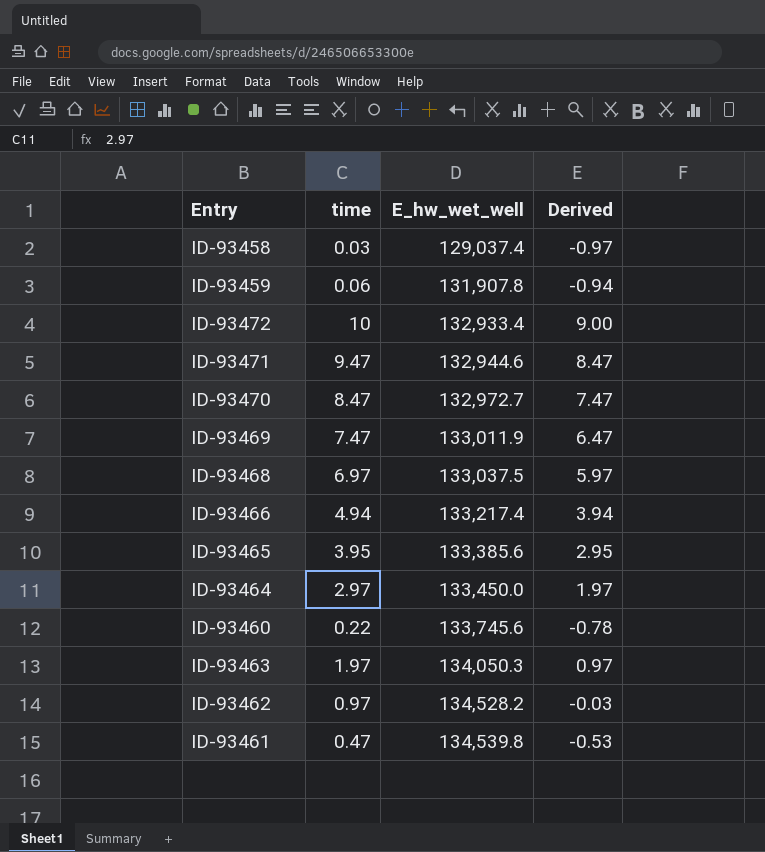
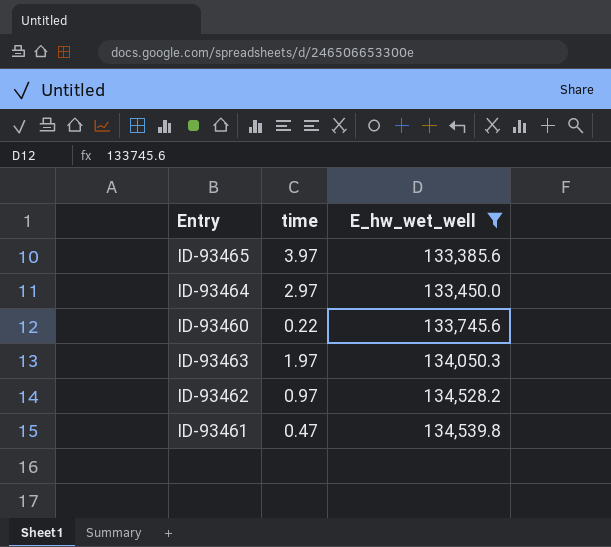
filter: none -> E_hw_wet_well >= 133,385.6
column Derived | formula: [time] - 1 -> none
ID-93465 | time: 3.95 -> 3.97

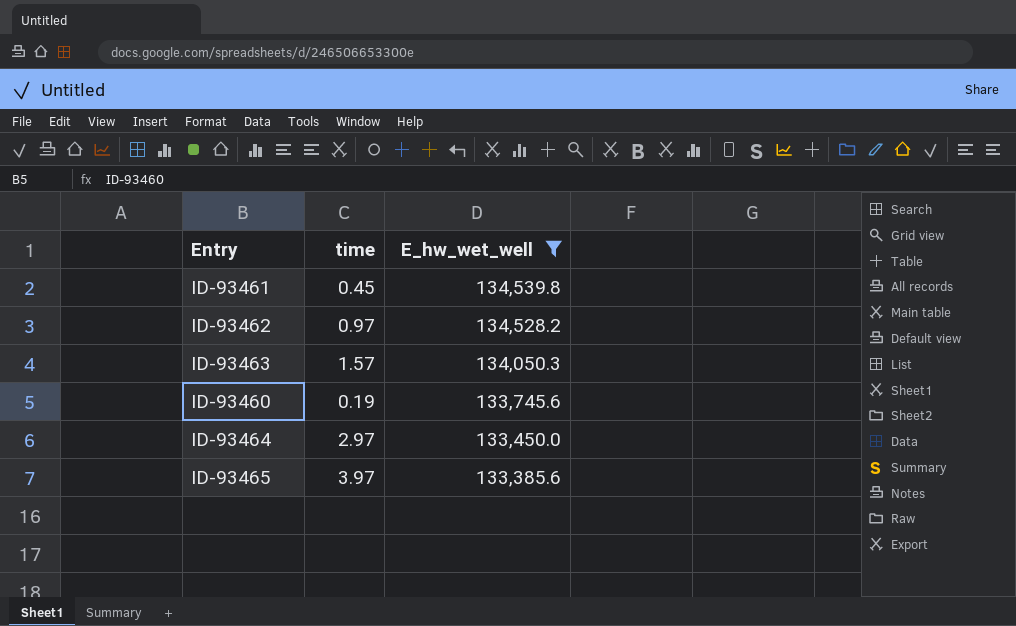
row order: E_hw_wet_well ascending -> E_hw_wet_well descending
ID-93461 | time: 0.47 -> 0.45
ID-93463 | time: 1.97 -> 1.57
ID-93460 | time: 0.22 -> 0.19

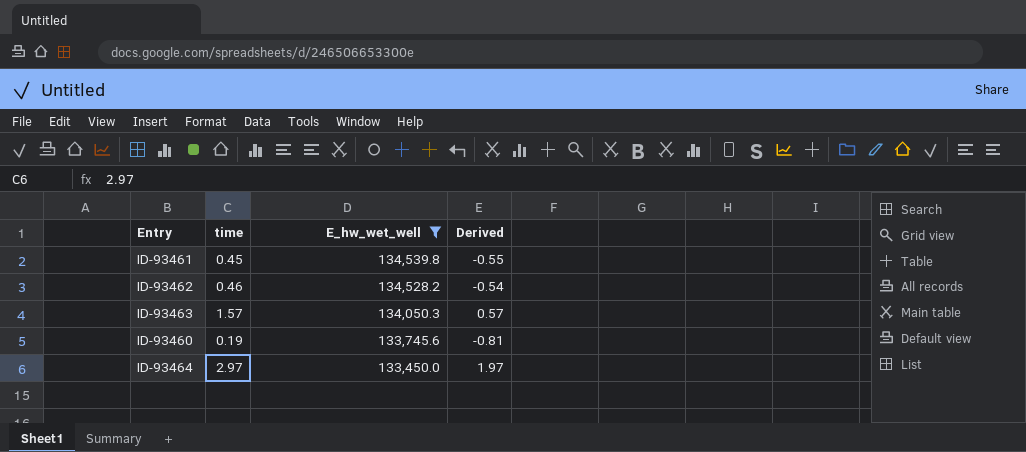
column Derived | formula: none -> [time] - 1
row ID-93465: 3.97 | 133,385.6 -> none
ID-93462 | time: 0.97 -> 0.46

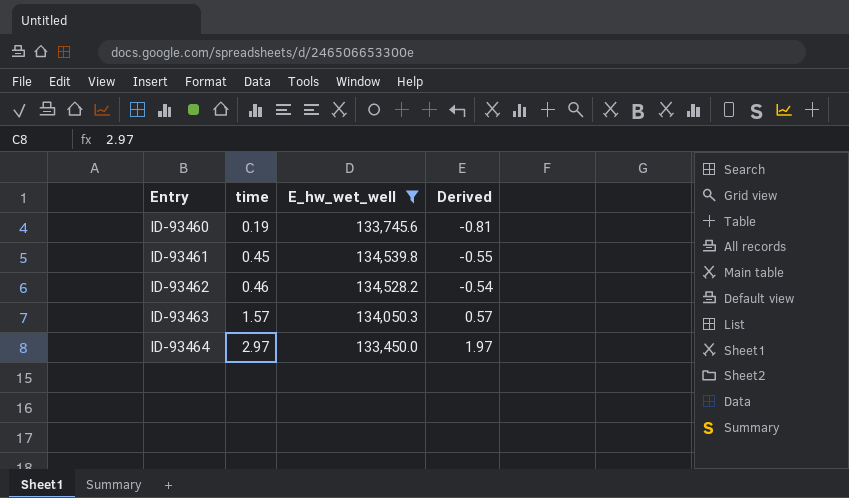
row order: E_hw_wet_well descending -> Entry ascending

